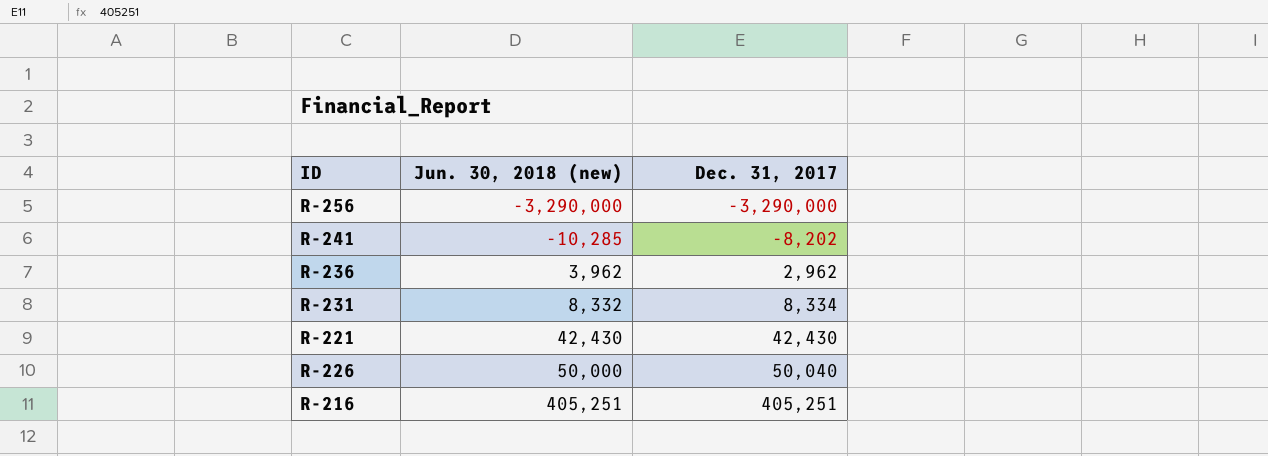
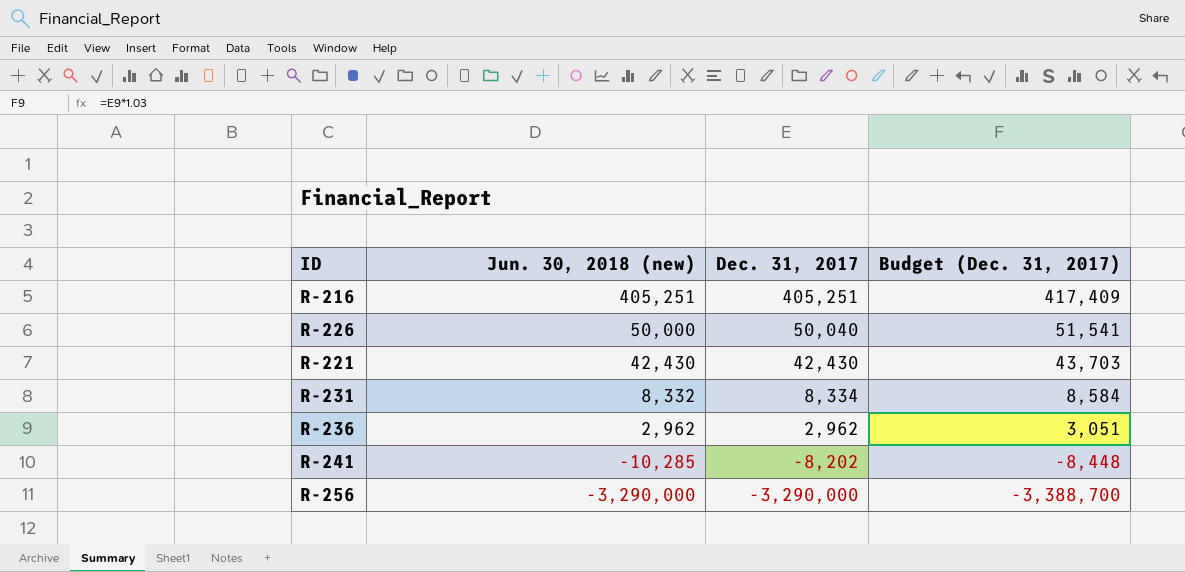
row order: Jun. 30, 2018 (new) ascending -> Jun. 30, 2018 (new) descending
column Budget (Dec. 31, 2017) | formula: none -> [Dec. 31, 2017] * 1.03
R-236 | Jun. 30, 2018 (new): 3,962 -> 2,962

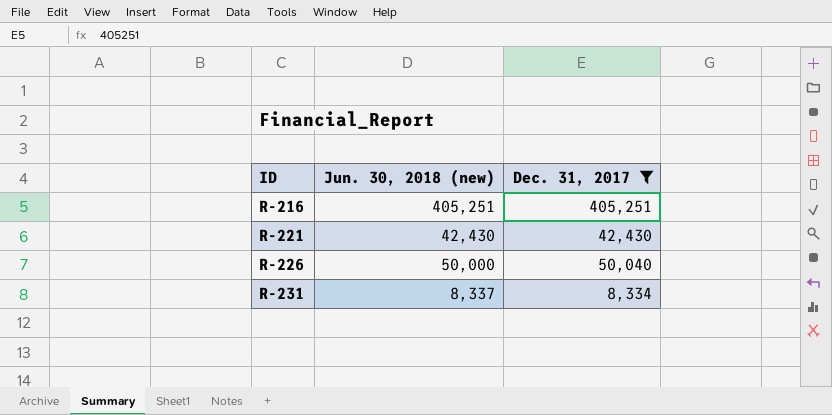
filter: none -> Dec. 31, 2017 >= 8,334
row order: Jun. 30, 2018 (new) descending -> ID ascending
column Budget (Dec. 31, 2017) | formula: [Dec. 31, 2017] * 1.03 -> none
R-231 | Jun. 30, 2018 (new): 8,332 -> 8,337

